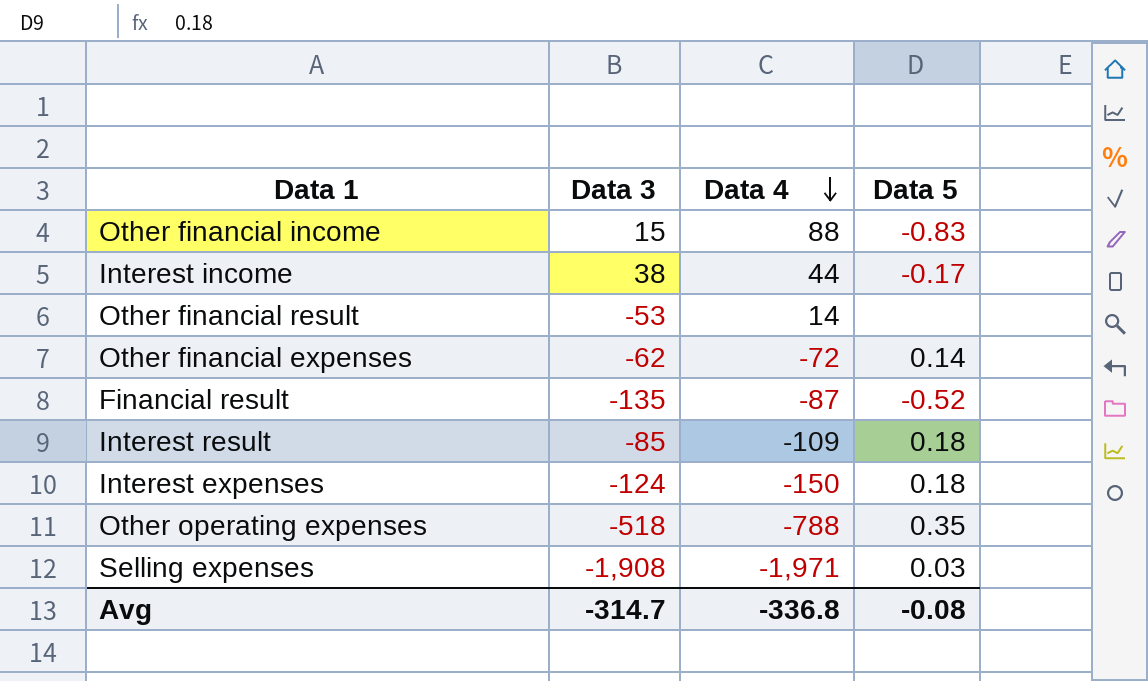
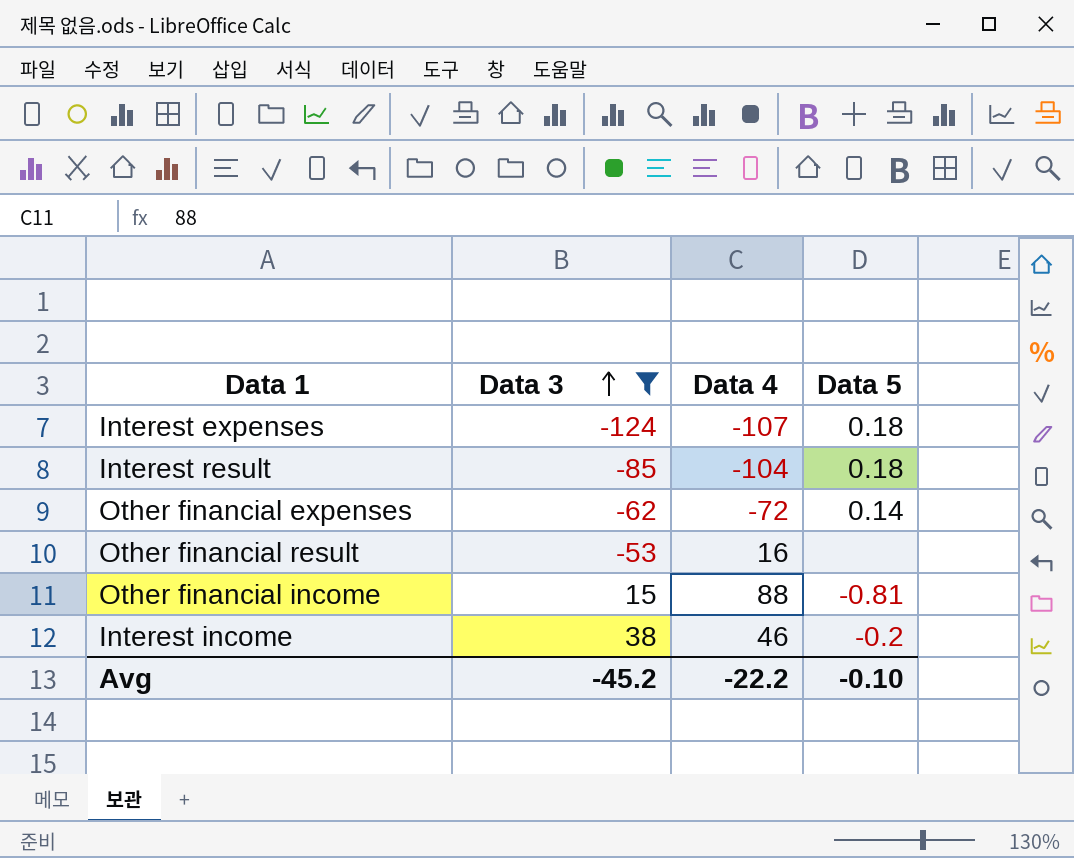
filter: none -> Data 3 >= -124
row order: Data 4 descending -> Data 3 ascending
Interest expenses | Data 4: -150 -> -107
Interest result | Data 4: -109 -> -104
Other financial result | Data 4: 14 -> 16
Other financial income | Data 5: -0.83 -> -0.81
Interest income | Data 4: 44 -> 46
Interest income | Data 5: -0.17 -> -0.2
Avg | Data 3: -314.7 -> -45.2
Avg | Data 4: -336.8 -> -22.2
Avg | Data 5: -0.08 -> -0.10

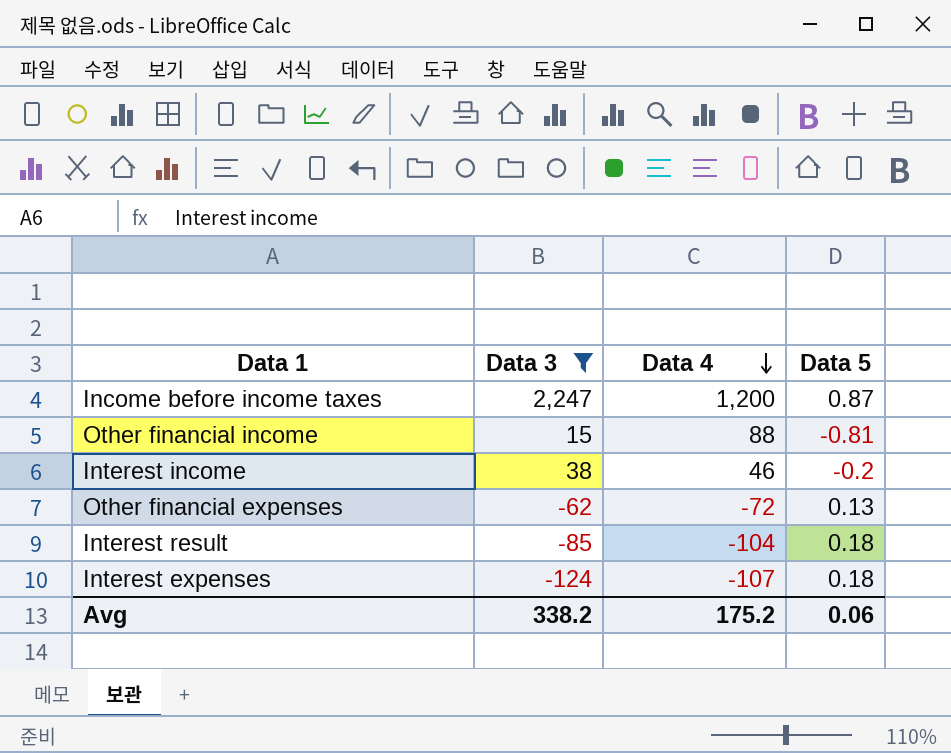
row order: Data 3 ascending -> Data 4 descending
row Other financial result: -53 | 16 | none -> none
row Income before income taxes: none -> 2,247 | 1,200 | 0.87
Other financial expenses | Data 5: 0.14 -> 0.13
Avg | Data 3: -45.2 -> 338.2
Avg | Data 4: -22.2 -> 175.2
Avg | Data 5: -0.10 -> 0.06

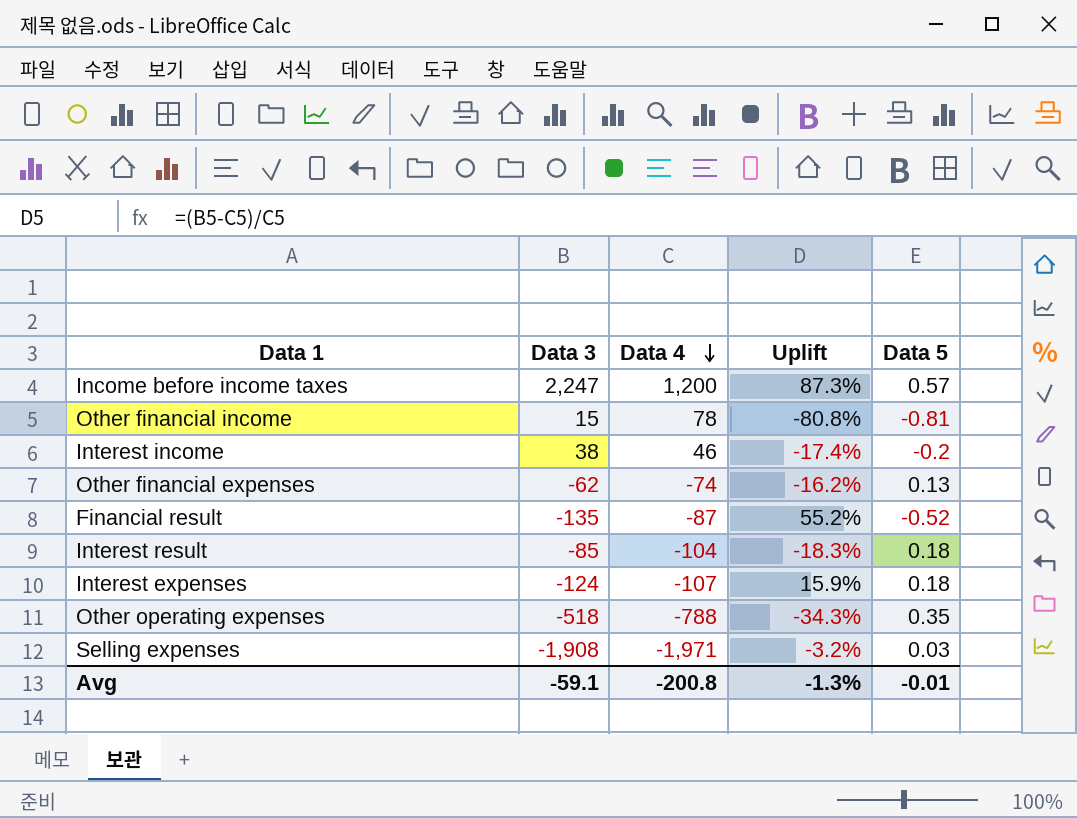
filter: Data 3 >= -124 -> none
column Uplift | formula: none -> ([Data 3] - [Data 4]) / [Data 4]
Income before income taxes | Data 5: 0.87 -> 0.57
Other financial income | Data 4: 88 -> 78
Other financial expenses | Data 4: -72 -> -74
Avg | Data 3: 338.2 -> -59.1
Avg | Data 4: 175.2 -> -200.8
Avg | Data 5: 0.06 -> -0.01

